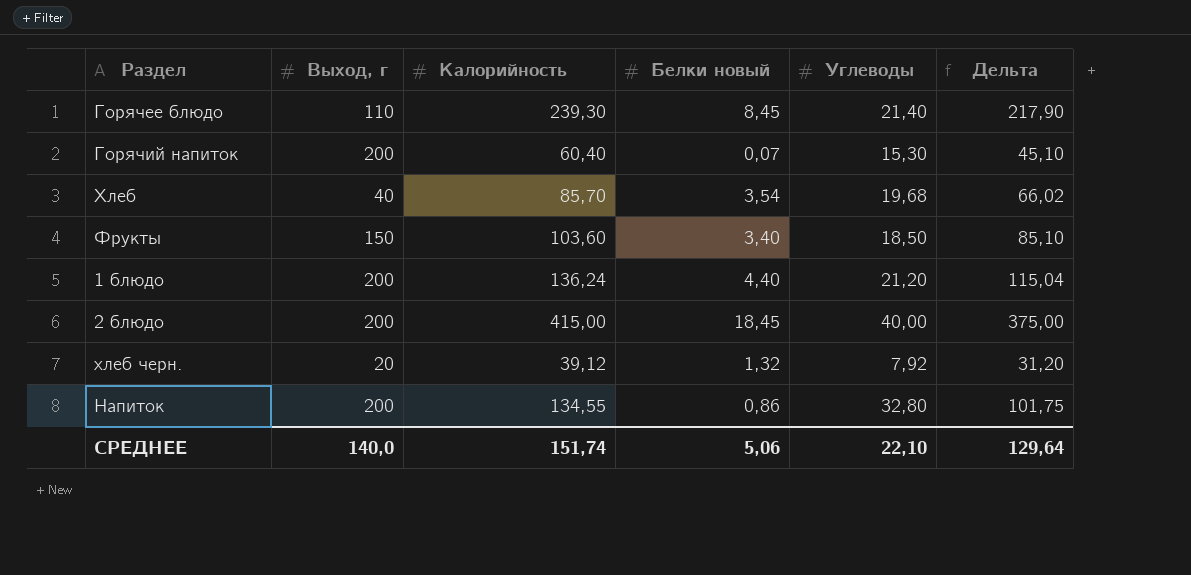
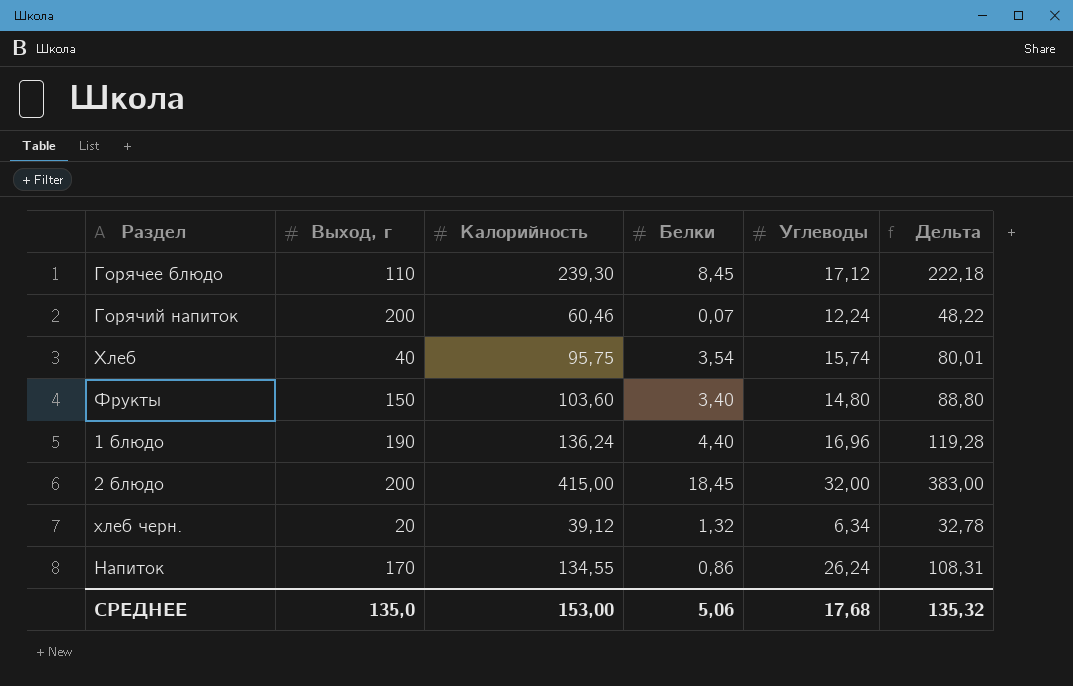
column name: Белки новый -> Белки
Горячее блюдо | Углеводы: 21,40 -> 17,12
Горячее блюдо | Дельта: 217,90 -> 222,18
Горячий напиток | Калорийность: 60,40 -> 60,46
Горячий напиток | Углеводы: 15,30 -> 12,24
Горячий напиток | Дельта: 45,10 -> 48,22
Хлеб | Калорийность: 85,70 -> 95,75
Хлеб | Углеводы: 19,68 -> 15,74
Хлеб | Дельта: 66,02 -> 80,01
Фрукты | Углеводы: 18,50 -> 14,80
Фрукты | Дельта: 85,10 -> 88,80
1 блюдо | Выход, г: 200 -> 190
1 блюдо | Углеводы: 21,20 -> 16,96
1 блюдо | Дельта: 115,04 -> 119,28
2 блюдо | Углеводы: 40,00 -> 32,00
2 блюдо | Дельта: 375,00 -> 383,00
хлеб черн. | Углеводы: 7,92 -> 6,34
хлеб черн. | Дельта: 31,20 -> 32,78
Напиток | Выход, г: 200 -> 170
Напиток | Углеводы: 32,80 -> 26,24
Напиток | Дельта: 101,75 -> 108,31
СРЕДНЕЕ | Выход, г: 140,0 -> 135,0
СРЕДНЕЕ | Калорийность: 151,74 -> 153,00
СРЕДНЕЕ | Углеводы: 22,10 -> 17,68
СРЕДНЕЕ | Дельта: 129,64 -> 135,32

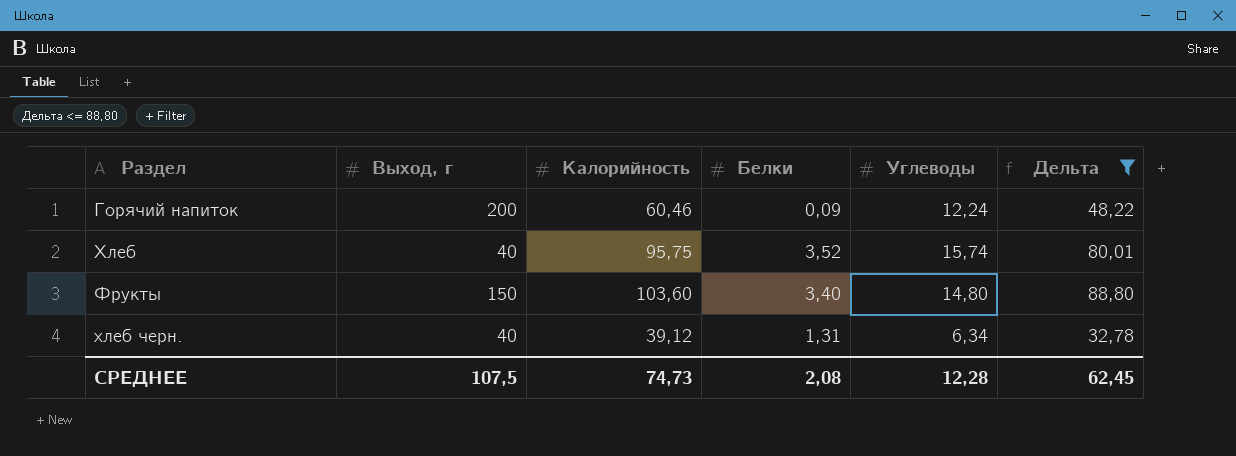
filter: none -> Дельта <= 88,80
Горячий напиток | Белки: 0,07 -> 0,09
Хлеб | Белки: 3,54 -> 3,52
хлеб черн. | Выход, г: 20 -> 40
хлеб черн. | Белки: 1,32 -> 1,31
СРЕДНЕЕ | Выход, г: 135,0 -> 107,5
СРЕДНЕЕ | Калорийность: 153,00 -> 74,73
СРЕДНЕЕ | Белки: 5,06 -> 2,08
СРЕДНЕЕ | Углеводы: 17,68 -> 12,28
СРЕДНЕЕ | Дельта: 135,32 -> 62,45

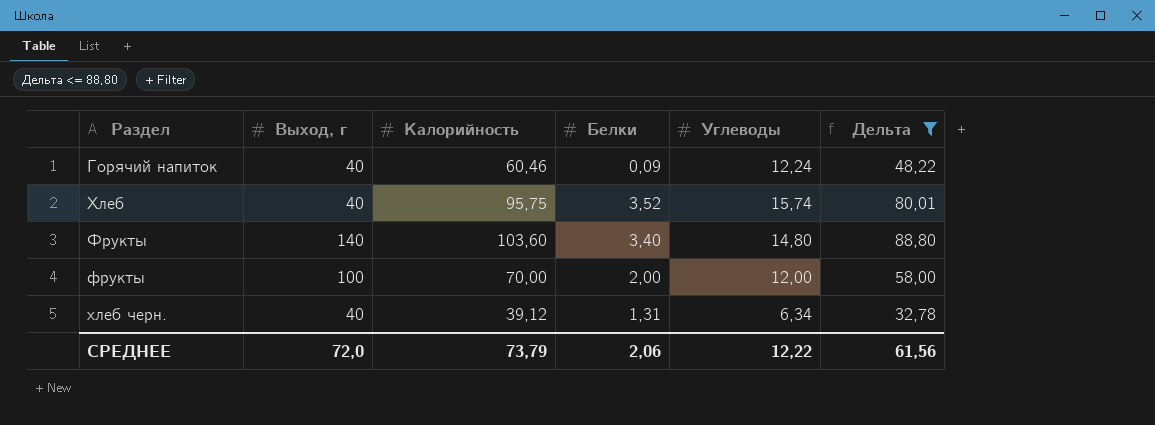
Горячий напиток | Выход, г: 200 -> 40
Фрукты | Выход, г: 150 -> 140
row фрукты: none -> 100 | 70,00 | 2,00 | 12,00 | 58,00
СРЕДНЕЕ | Выход, г: 107,5 -> 72,0
СРЕДНЕЕ | Калорийность: 74,73 -> 73,79
СРЕДНЕЕ | Белки: 2,08 -> 2,06
СРЕДНЕЕ | Углеводы: 12,28 -> 12,22
СРЕДНЕЕ | Дельта: 62,45 -> 61,56

